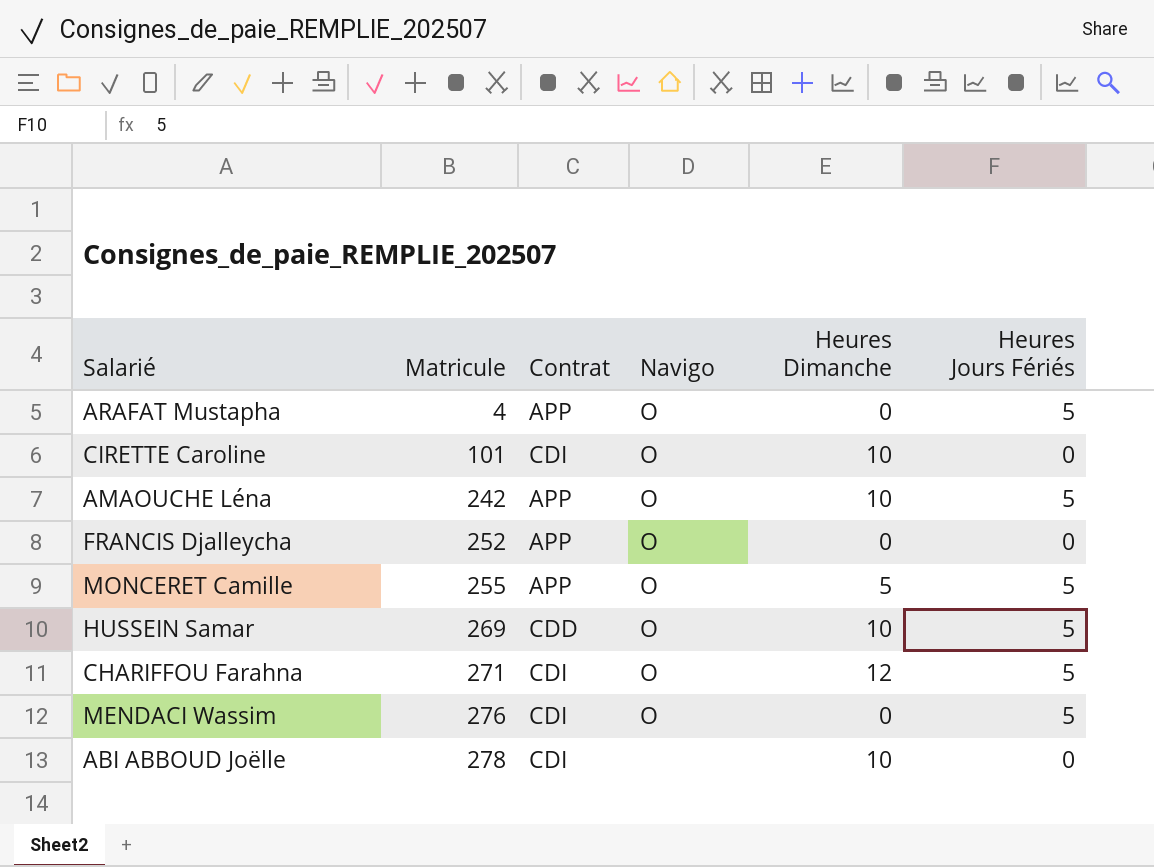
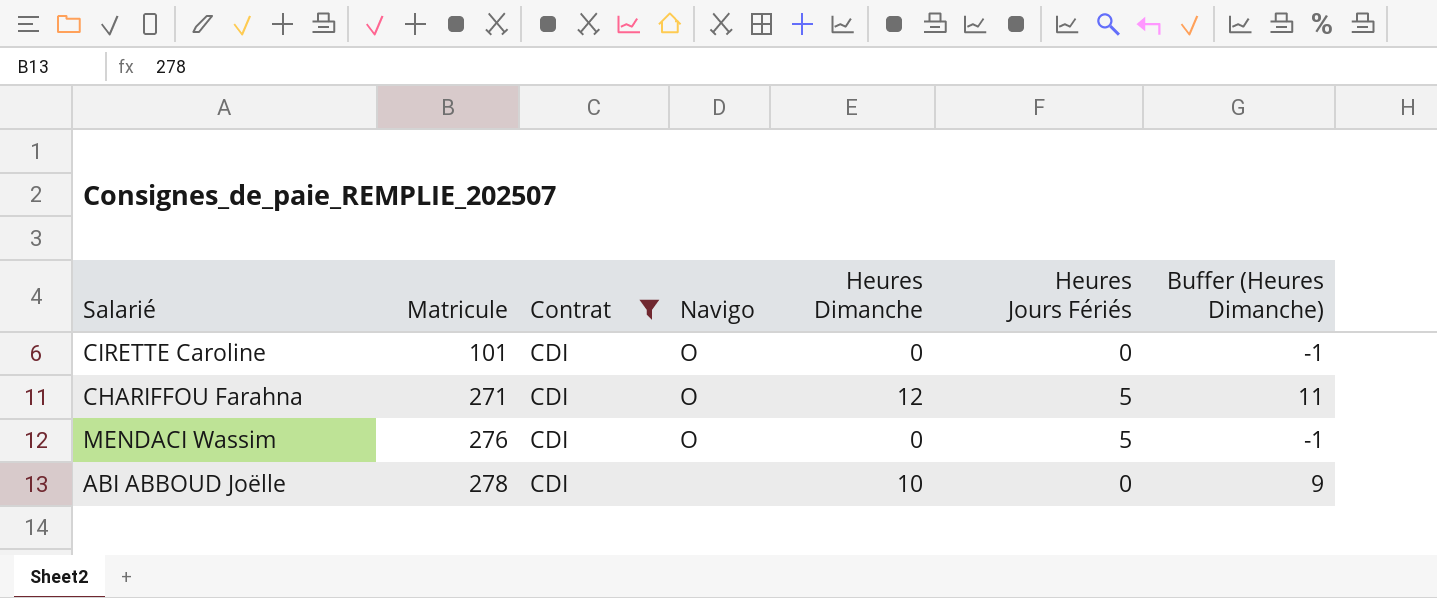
filter: none -> Contrat = CDI
column Buffer (Heures Dimanche) | formula: none -> [Heures Dimanche] - 1
CIRETTE Caroline | Heures Dimanche: 10 -> 0

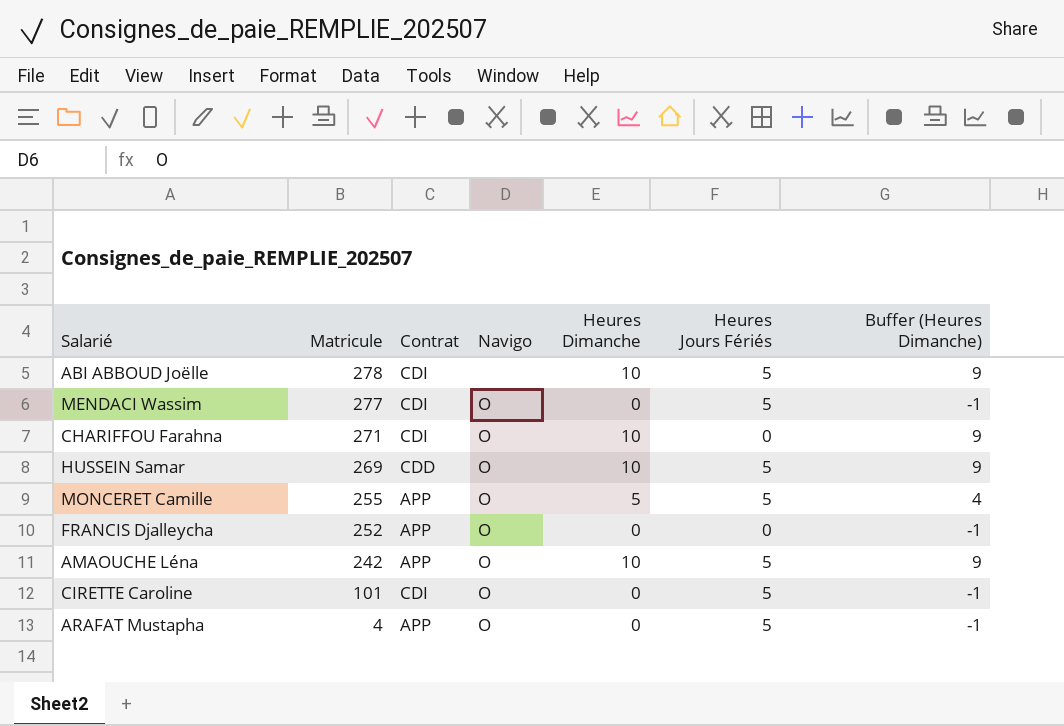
filter: Contrat = CDI -> none
row order: Matricule ascending -> Matricule descending
ABI ABBOUD Joëlle | Heures Jours Fériés: 0 -> 5
MENDACI Wassim | Matricule: 276 -> 277
CHARIFFOU Farahna | Heures Dimanche: 12 -> 10
CHARIFFOU Farahna | Heures Jours Fériés: 5 -> 0
CHARIFFOU Farahna | Buffer (Heures Dimanche): 11 -> 9
CIRETTE Caroline | Heures Jours Fériés: 0 -> 5

